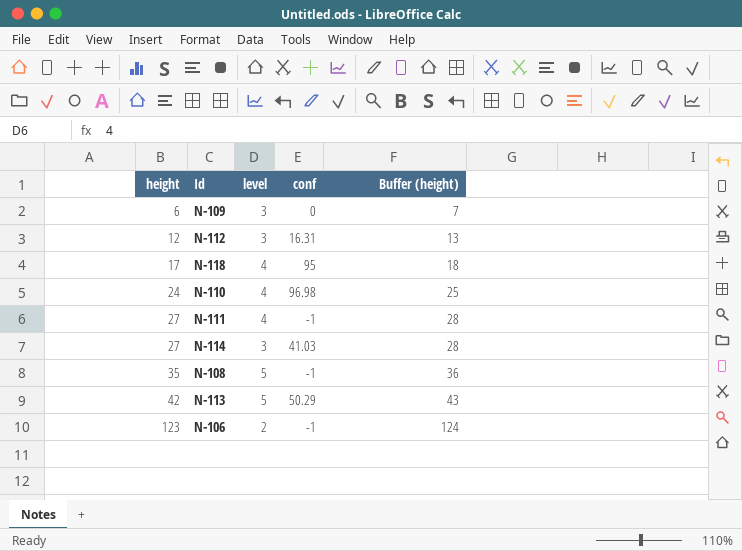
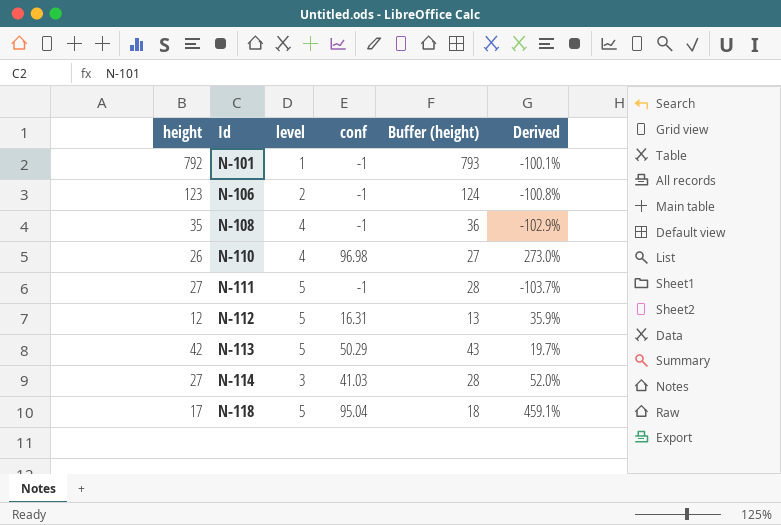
row order: height ascending -> Id ascending
column Derived | formula: none -> ([conf] - [height]) / [height]
row N-109: 6 | 3 | 0 | 7 -> none
row N-101: none -> 792 | 1 | -1 | 793 | -100.1%
N-108 | level: 5 -> 4
N-110 | height: 24 -> 26
N-110 | Buffer (height): 25 -> 27
N-111 | level: 4 -> 5
N-112 | level: 3 -> 5
N-118 | level: 4 -> 5
N-118 | conf: 95 -> 95.04

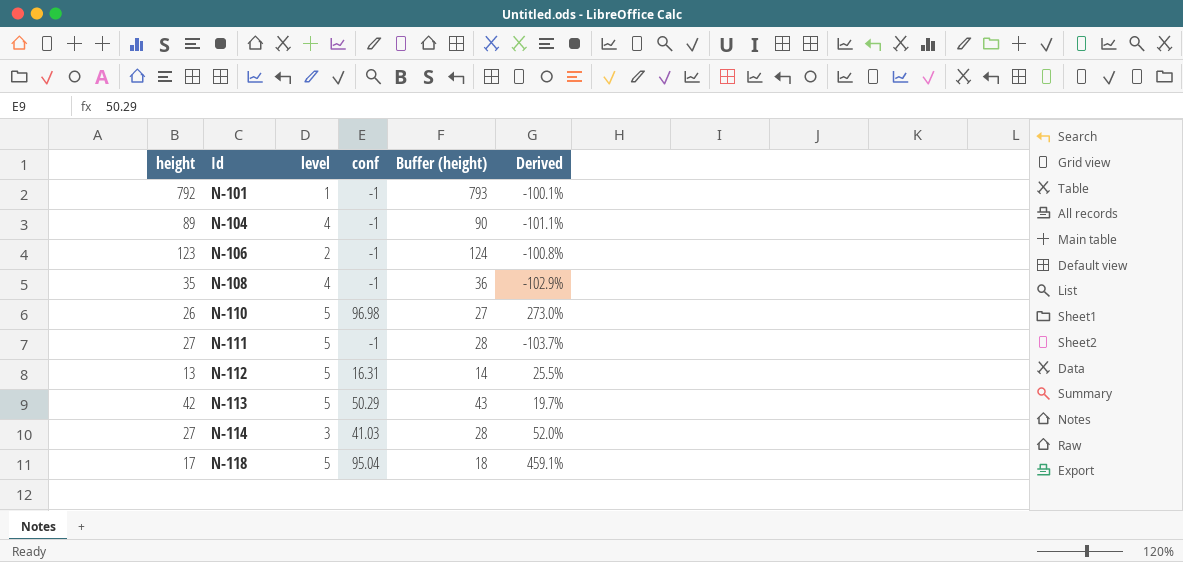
row N-104: none -> 89 | 4 | -1 | 90 | -101.1%
N-110 | level: 4 -> 5
N-112 | height: 12 -> 13
N-112 | Buffer (height): 13 -> 14
N-112 | Derived: 35.9% -> 25.5%

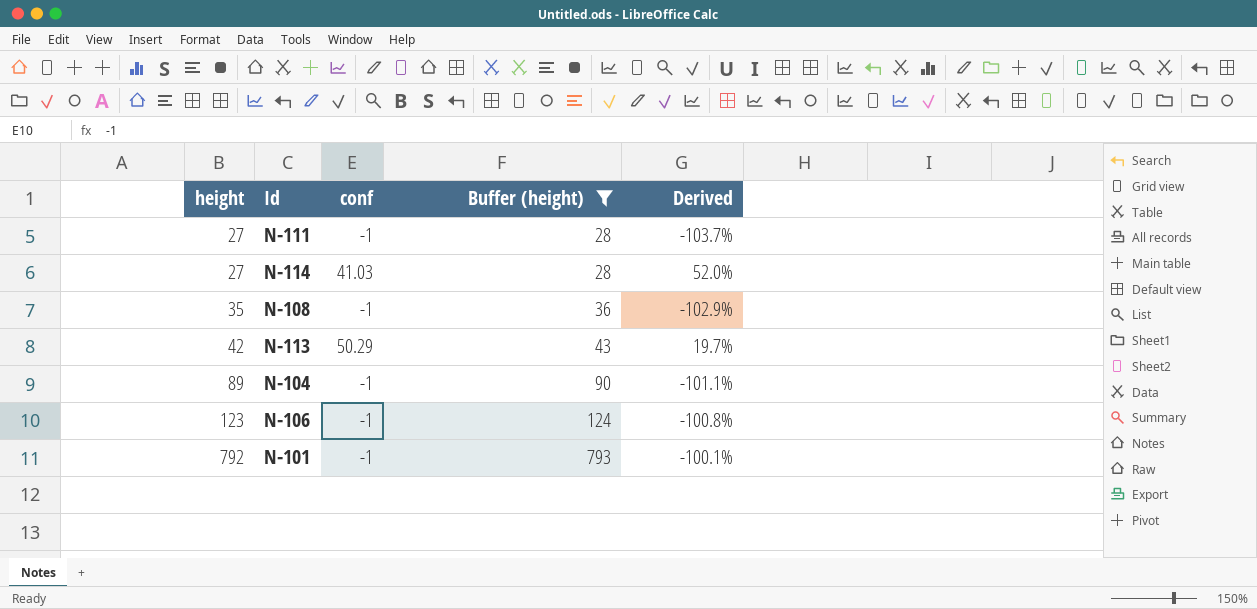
filter: none -> Buffer (height) >= 28
row order: Id ascending -> height ascending
column level | position: 3 -> none

